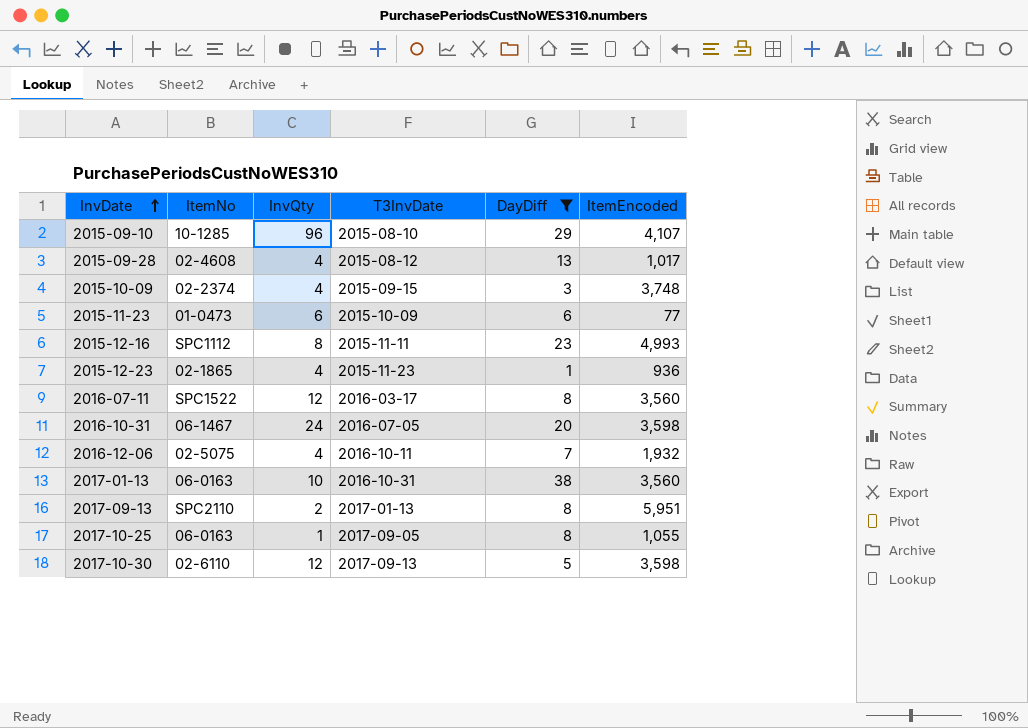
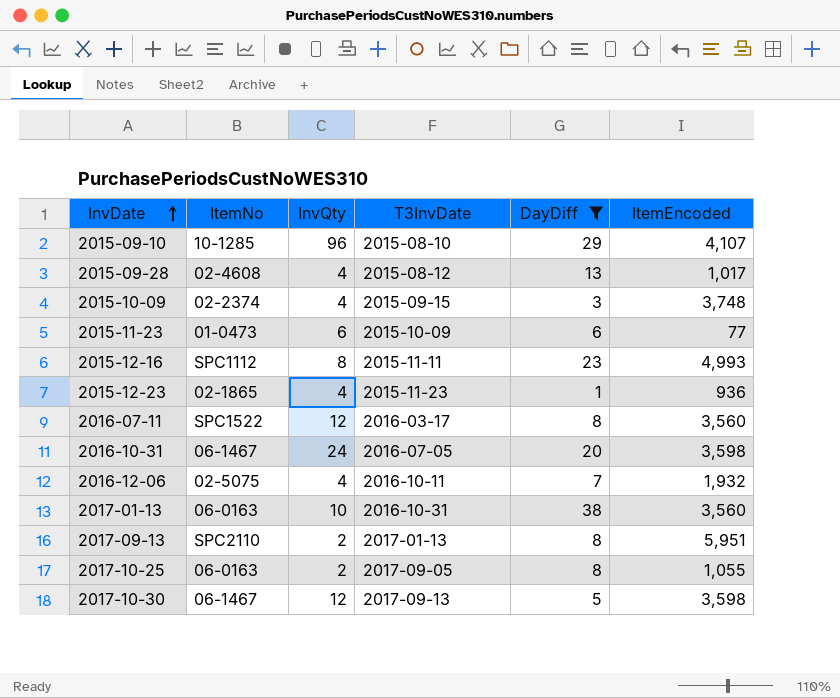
2017-10-25 | InvQty: 1 -> 2
2017-10-30 | ItemNo: 02-6110 -> 06-1467

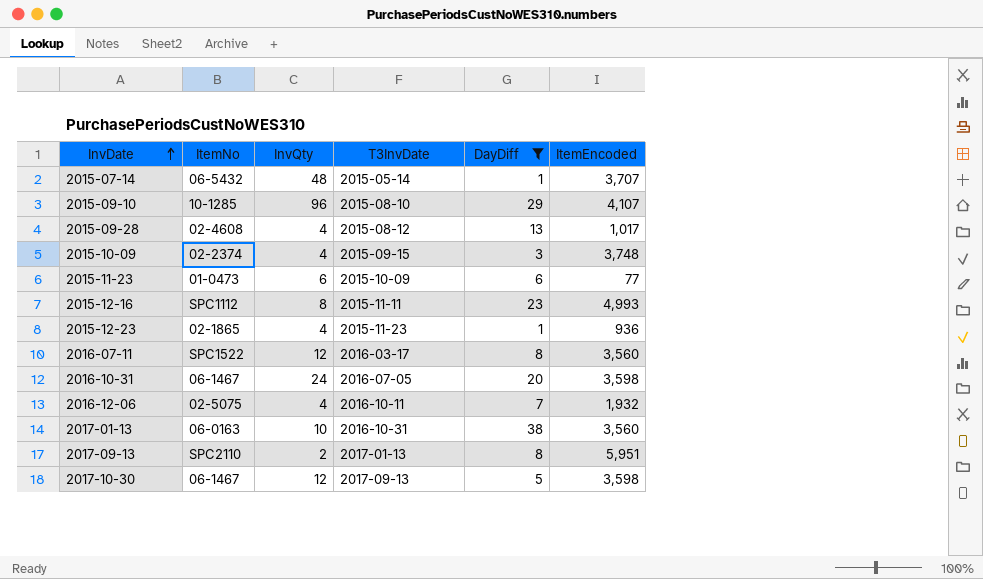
row 2017-10-25: 06-0163 | 2 | 2017-09-05 | 8 | 1,055 -> none
row 2015-07-14: none -> 06-5432 | 48 | 2015-05-14 | 1 | 3,707

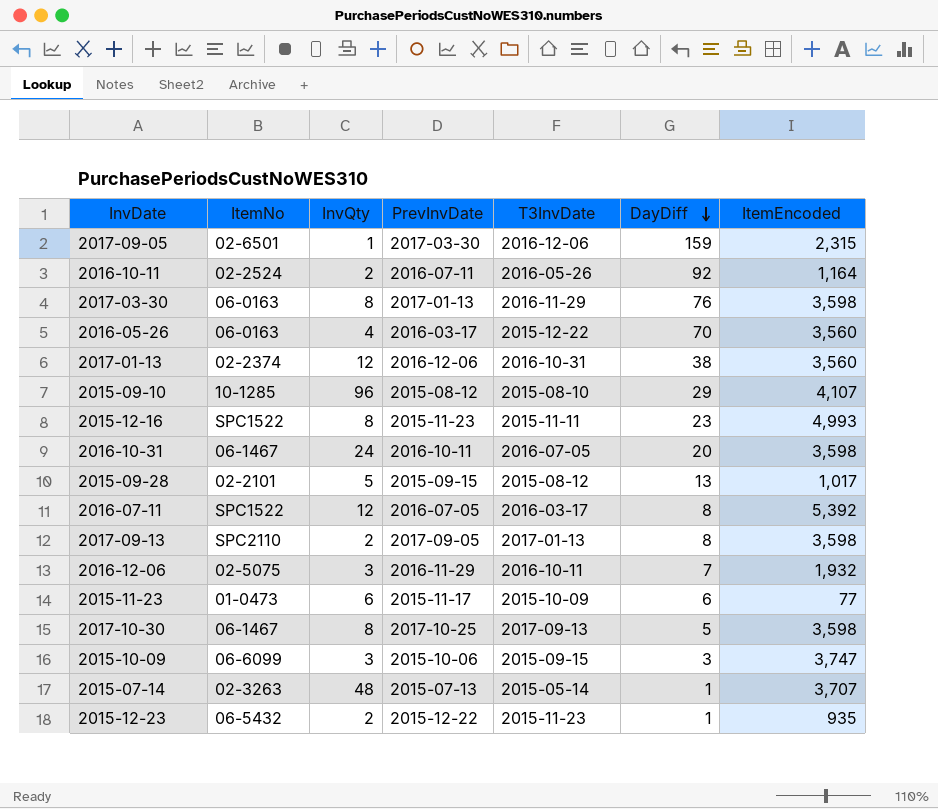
filter: DayDiff <= 38 -> none
row order: InvDate ascending -> DayDiff descending
column PrevInvDate | position: none -> 4
2017-01-13 | ItemNo: 06-0163 -> 02-2374
2017-01-13 | InvQty: 10 -> 12
2015-12-16 | ItemNo: SPC1112 -> SPC1522
2015-09-28 | ItemNo: 02-4608 -> 02-2101
2015-09-28 | InvQty: 4 -> 5
2016-07-11 | ItemEncoded: 3,560 -> 5,392
2017-09-13 | ItemEncoded: 5,951 -> 3,598
2016-12-06 | InvQty: 4 -> 3
2017-10-30 | InvQty: 12 -> 8
2015-10-09 | ItemNo: 02-2374 -> 06-6099
2015-10-09 | InvQty: 4 -> 3
2015-10-09 | ItemEncoded: 3,748 -> 3,747
2015-07-14 | ItemNo: 06-5432 -> 02-3263
2015-12-23 | ItemNo: 02-1865 -> 06-5432
2015-12-23 | InvQty: 4 -> 2
2015-12-23 | ItemEncoded: 936 -> 935

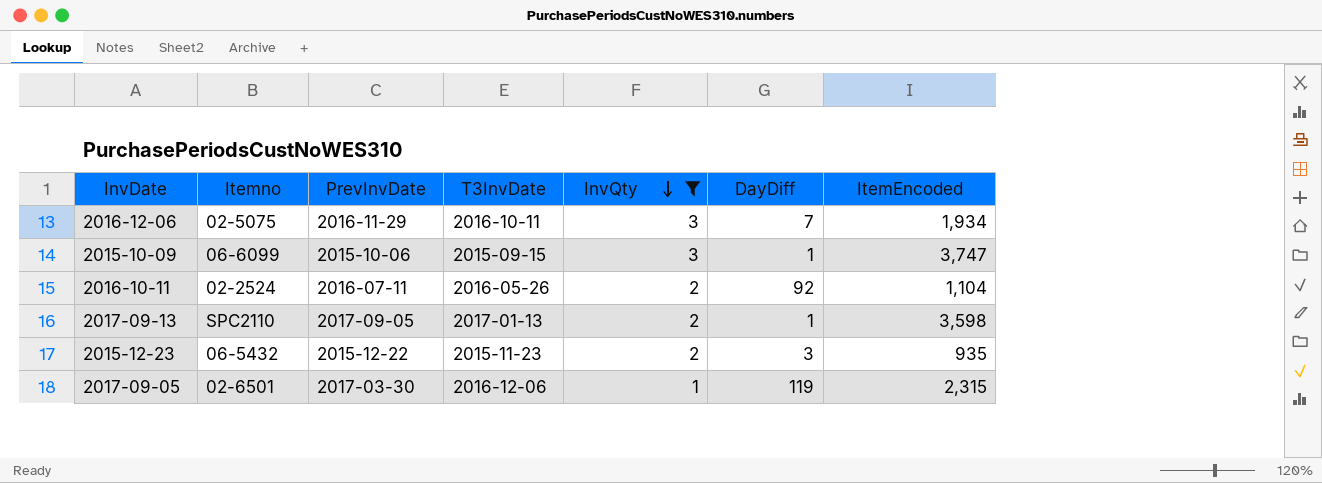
filter: none -> InvQty <= 3
row order: DayDiff descending -> InvQty descending
column name: ItemNo -> Itemno
column InvQty | position: 3 -> 5
2016-12-06 | ItemEncoded: 1,932 -> 1,934
2015-10-09 | DayDiff: 3 -> 1
2016-10-11 | ItemEncoded: 1,164 -> 1,104
2017-09-13 | DayDiff: 8 -> 1
2015-12-23 | DayDiff: 1 -> 3
2017-09-05 | DayDiff: 159 -> 119

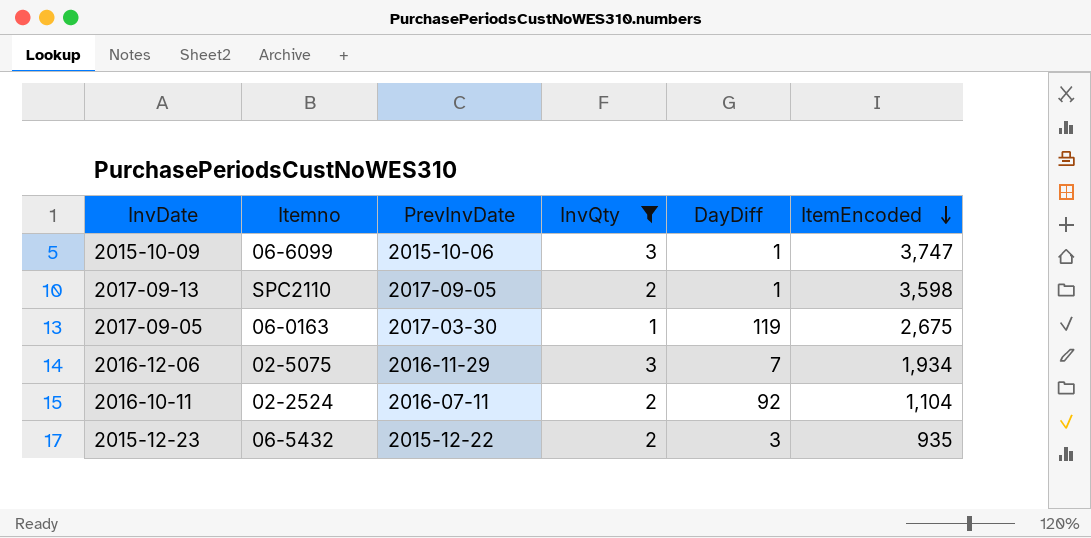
row order: InvQty descending -> ItemEncoded descending
column T3InvDate | position: 4 -> none
2017-09-05 | Itemno: 02-6501 -> 06-0163
2017-09-05 | ItemEncoded: 2,315 -> 2,675

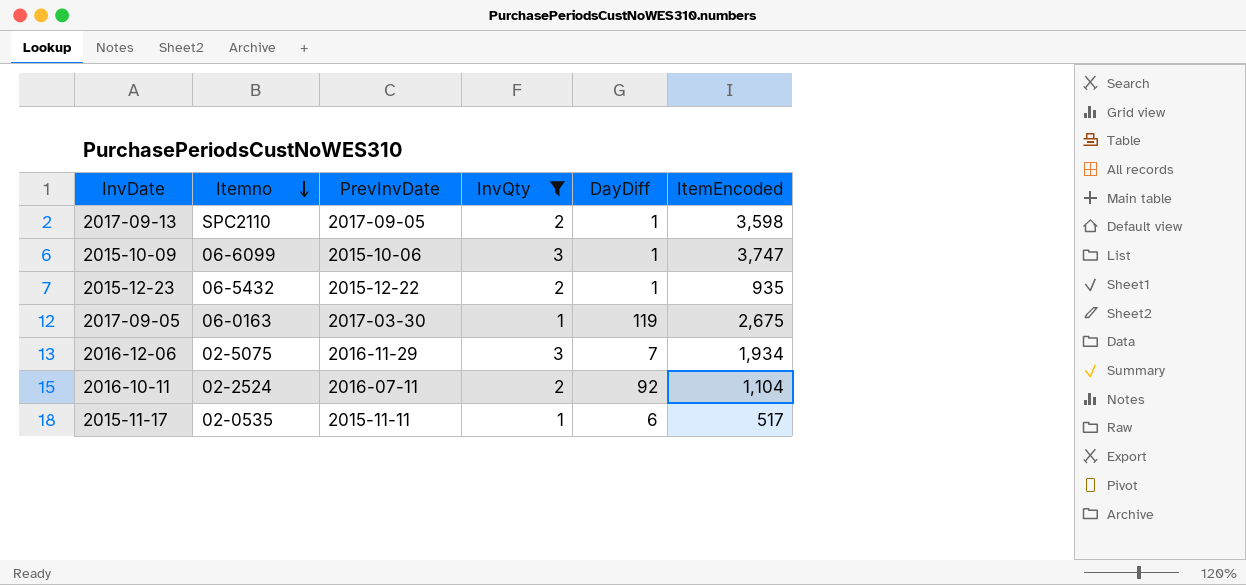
row order: ItemEncoded descending -> Itemno descending
2015-12-23 | DayDiff: 3 -> 1
row 2015-11-17: none -> 02-0535 | 2015-11-11 | 1 | 6 | 517

